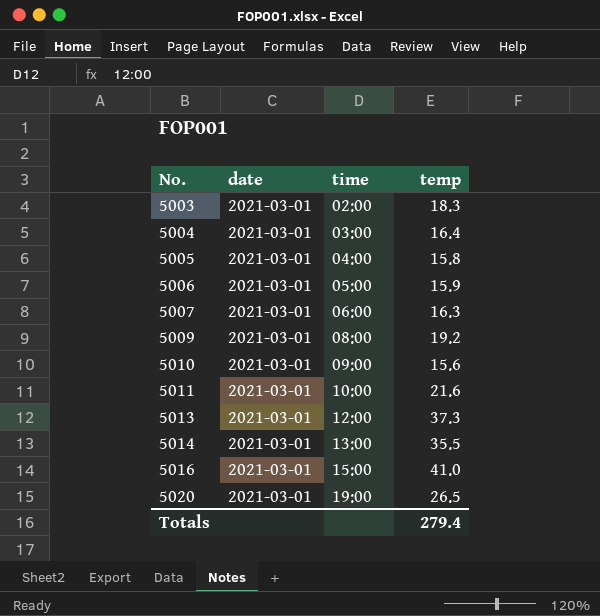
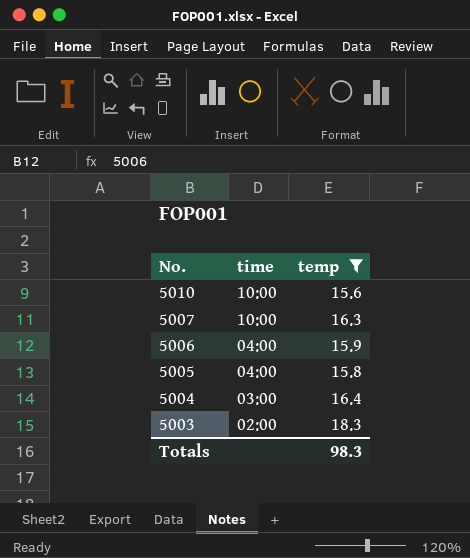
filter: none -> temp <= 18.3
row order: No. ascending -> No. descending
column date | position: 2 -> none
5010 | time: 09:00 -> 10:00
5007 | time: 06:00 -> 10:00
5006 | time: 05:00 -> 04:00
Totals | temp: 279.4 -> 98.3

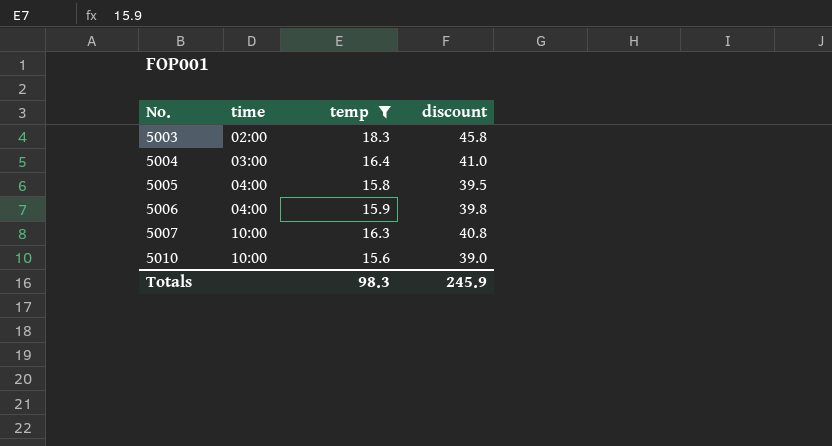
row order: No. descending -> No. ascending
column discount | formula: none -> [temp] * 2.5

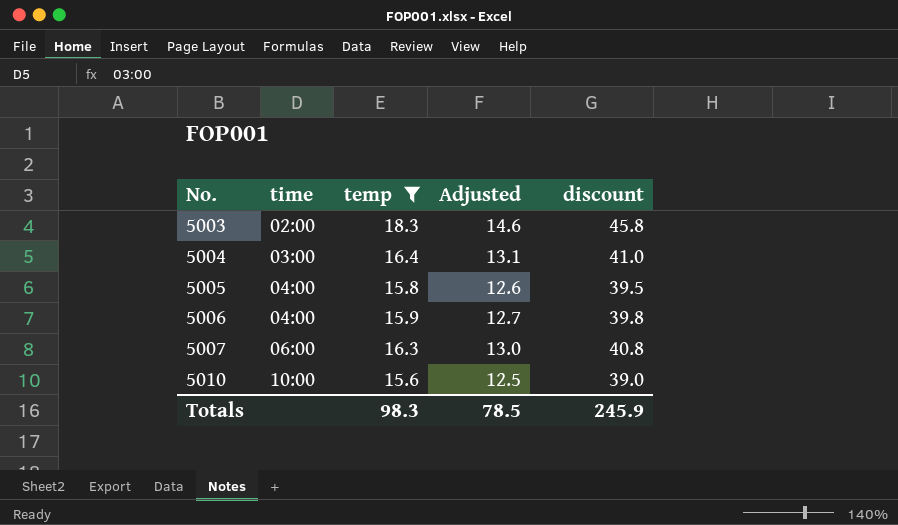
column Adjusted | formula: none -> [temp] * 0.8
5007 | time: 10:00 -> 06:00

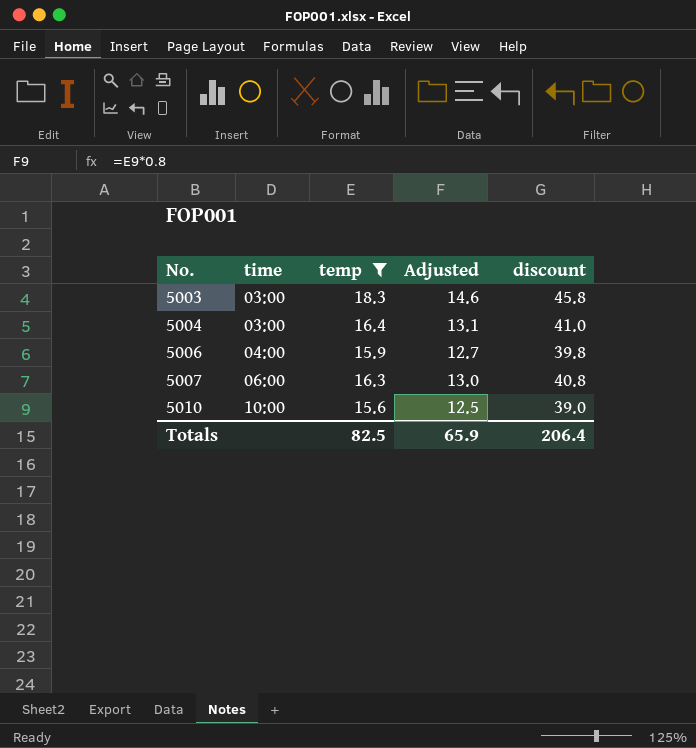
row 5005: 04:00 | 15.8 | 12.6 | 39.5 -> none
5003 | time: 02:00 -> 03:00
Totals | temp: 98.3 -> 82.5
Totals | Adjusted: 78.5 -> 65.9
Totals | discount: 245.9 -> 206.4

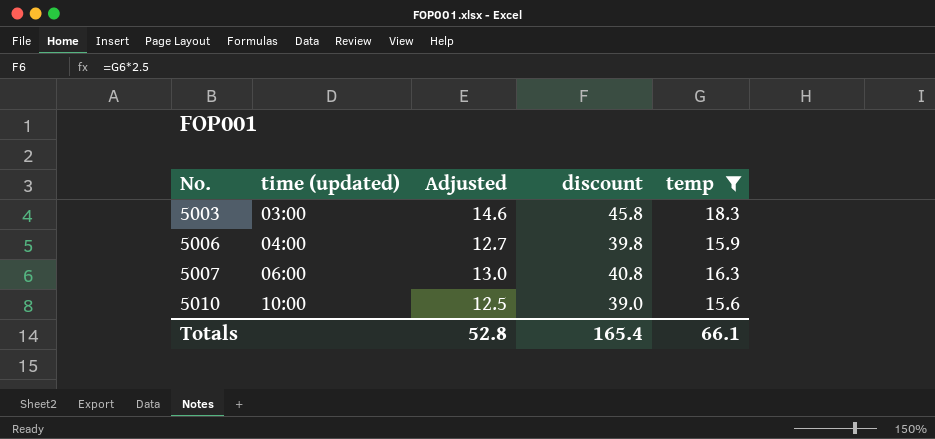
column name: time -> time (updated)
column temp | position: 3 -> 5
row 5004: 03:00 | 16.4 | 13.1 | 41.0 -> none
Totals | Adjusted: 65.9 -> 52.8
Totals | discount: 206.4 -> 165.4
Totals | temp: 82.5 -> 66.1

